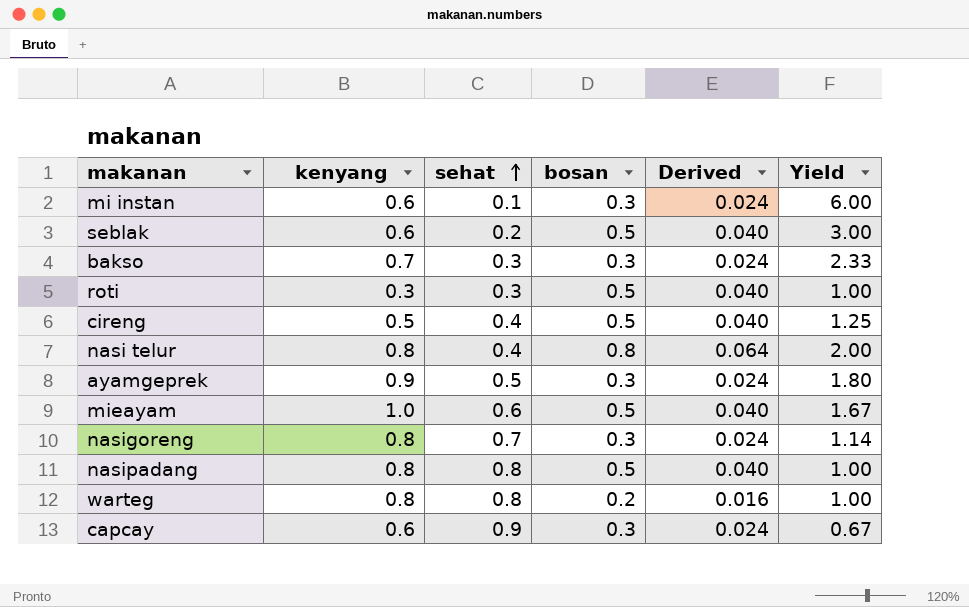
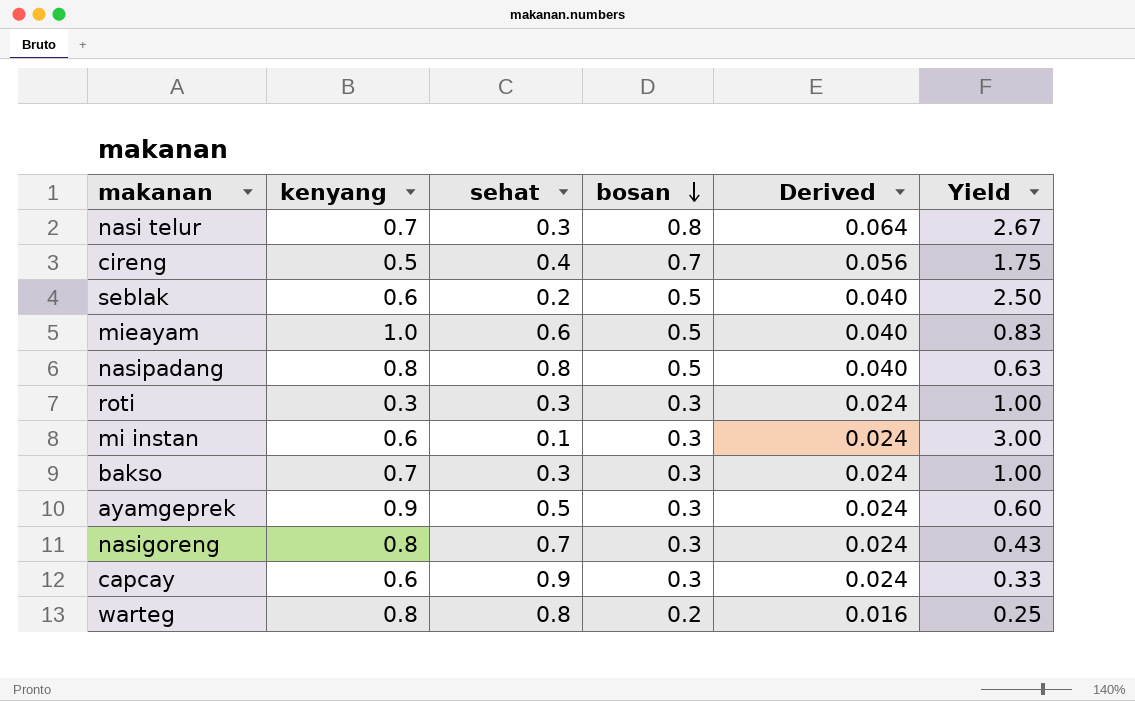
row order: sehat ascending -> bosan descending
column Yield | formula: [kenyang] / [sehat] -> [bosan] / [sehat]
nasi telur | kenyang: 0.8 -> 0.7
nasi telur | sehat: 0.4 -> 0.3
cireng | bosan: 0.5 -> 0.7
cireng | Derived: 0.040 -> 0.056
roti | bosan: 0.5 -> 0.3
roti | Derived: 0.040 -> 0.024

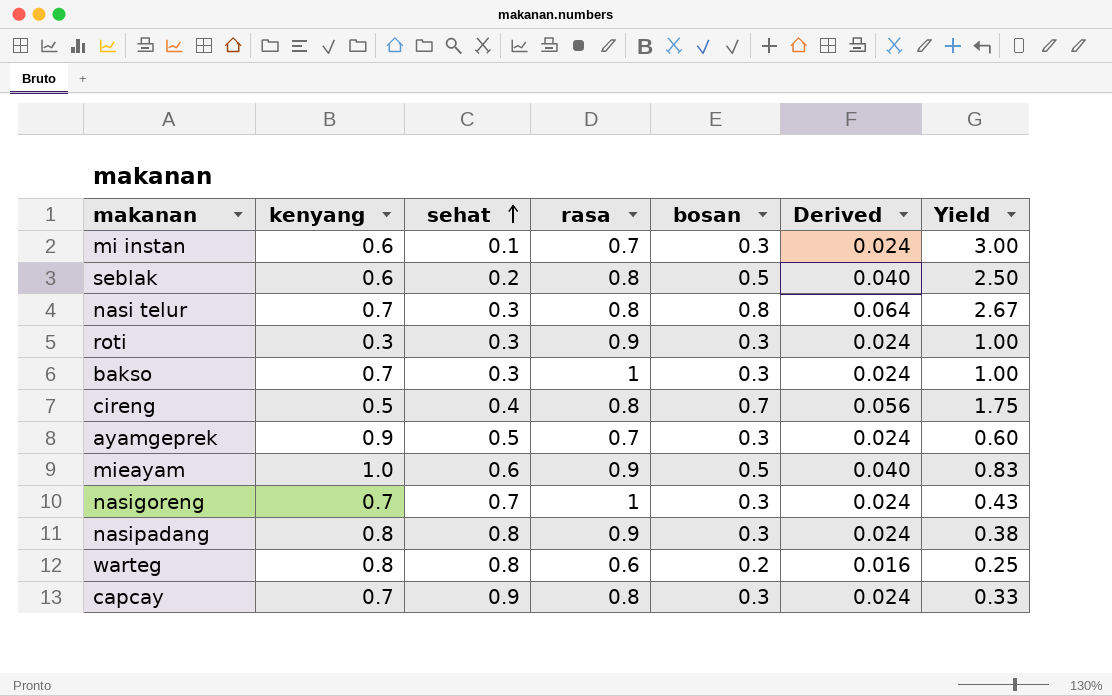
row order: bosan descending -> sehat ascending
column rasa | position: none -> 4
nasigoreng | kenyang: 0.8 -> 0.7
nasipadang | bosan: 0.5 -> 0.3
nasipadang | Derived: 0.040 -> 0.024
nasipadang | Yield: 0.63 -> 0.38
capcay | kenyang: 0.6 -> 0.7

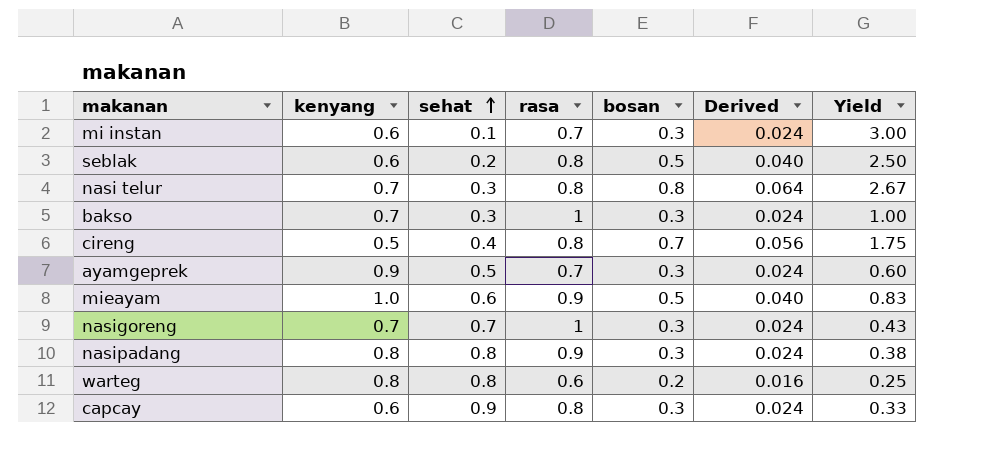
row roti: 0.3 | 0.3 | 0.9 | 0.3 | 0.024 | 1.00 -> none
capcay | kenyang: 0.7 -> 0.6

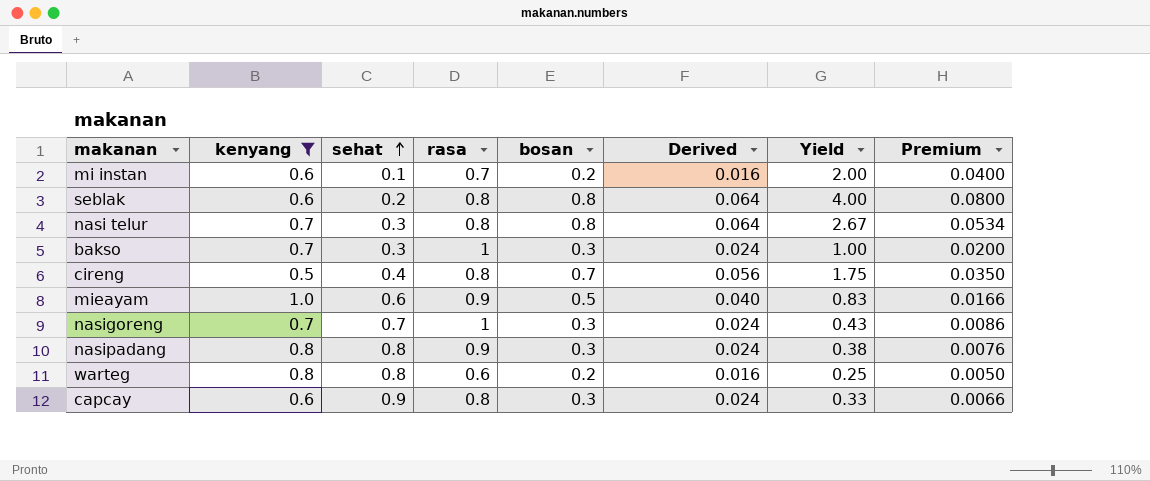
filter: none -> kenyang != 0.9
column Premium | formula: none -> [Yield] * 0.02
mi instan | bosan: 0.3 -> 0.2
mi instan | Derived: 0.024 -> 0.016
mi instan | Yield: 3.00 -> 2.00
seblak | bosan: 0.5 -> 0.8
seblak | Derived: 0.040 -> 0.064
seblak | Yield: 2.50 -> 4.00

